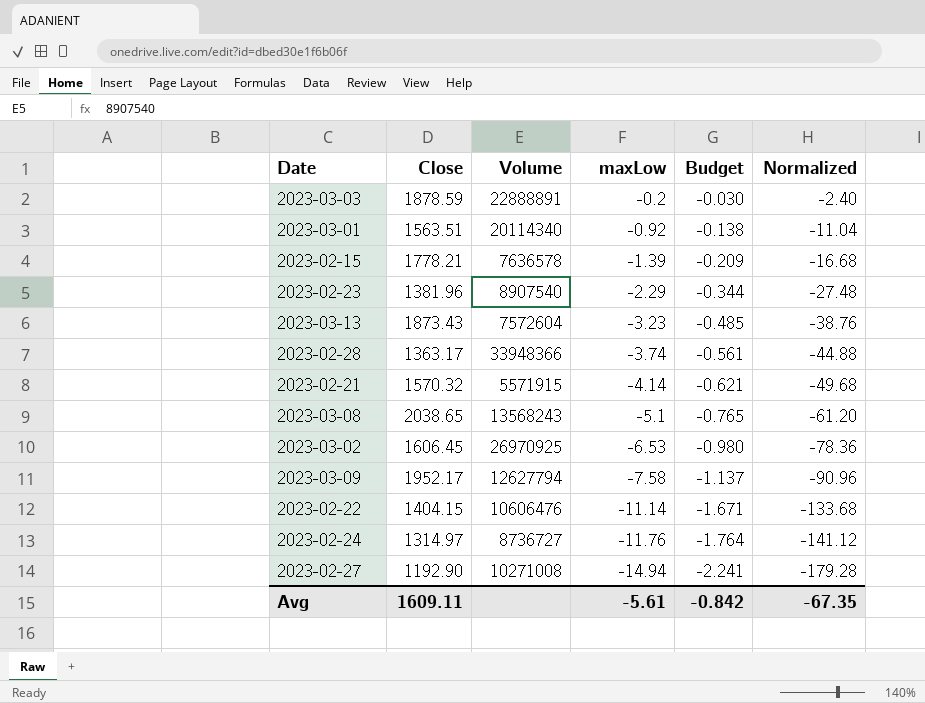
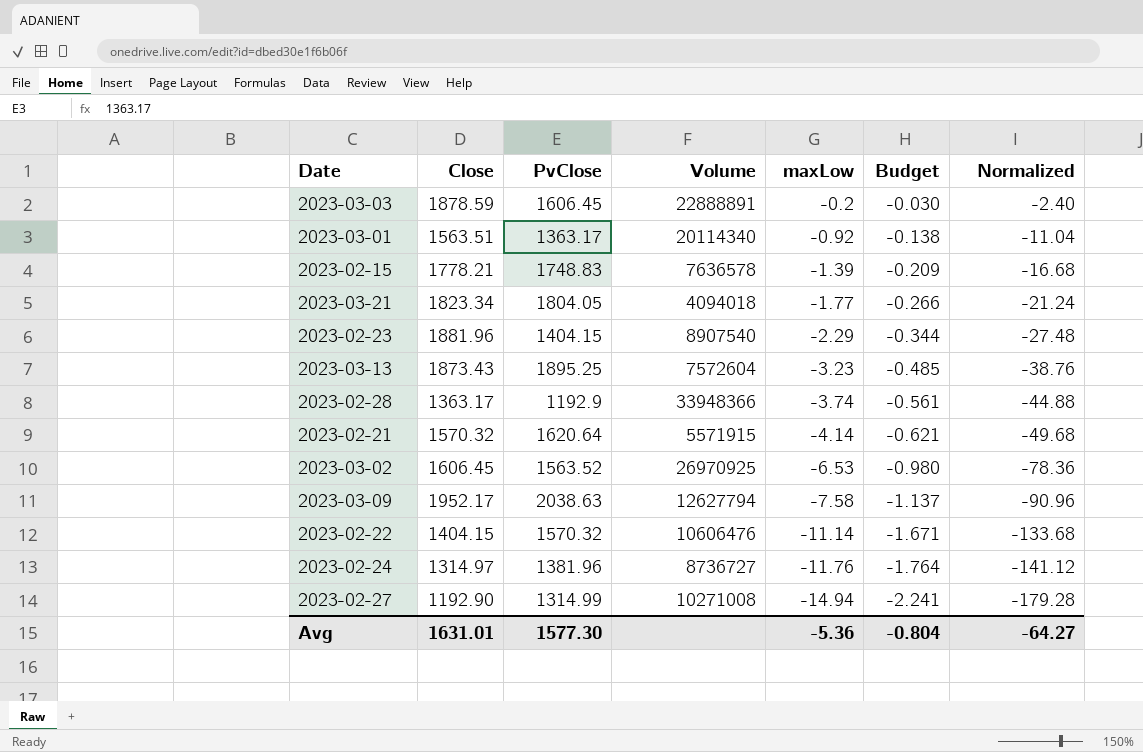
column PvClose | position: none -> 3
row 2023-03-08: 2038.65 | 13568243 | -5.1 | -0.765 | -61.20 -> none
row 2023-03-21: none -> 1823.34 | 1804.05 | 4094018 | -1.77 | -0.266 | -21.24
2023-02-23 | Close: 1381.96 -> 1881.96
Avg | Close: 1609.11 -> 1631.01
Avg | maxLow: -5.61 -> -5.36
Avg | Budget: -0.842 -> -0.804
Avg | Normalized: -67.35 -> -64.27

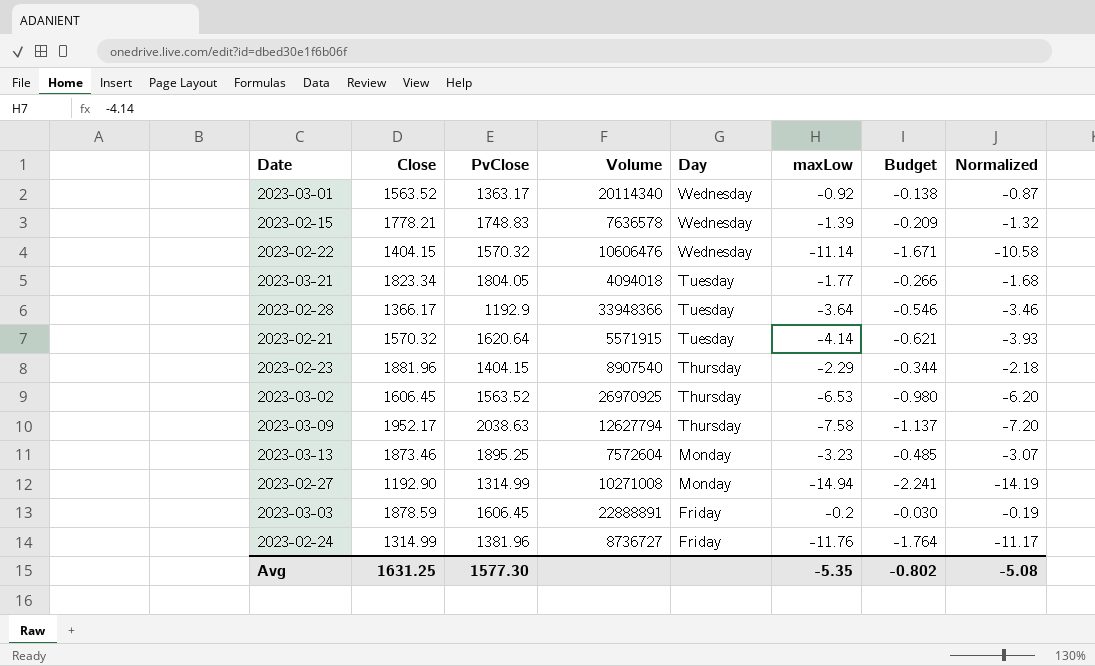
row order: maxLow descending -> Day descending
column Day | position: none -> 5
column Normalized | formula: [maxLow] * 12 -> [maxLow] * 0.95
2023-03-01 | Close: 1563.51 -> 1563.52
2023-02-28 | Close: 1363.17 -> 1366.17
2023-02-28 | maxLow: -3.74 -> -3.64
2023-02-28 | Budget: -0.561 -> -0.546
2023-03-13 | Close: 1873.43 -> 1873.46
2023-02-24 | Close: 1314.97 -> 1314.99
Avg | Close: 1631.01 -> 1631.25
Avg | maxLow: -5.36 -> -5.35
Avg | Budget: -0.804 -> -0.802
Avg | Normalized: -64.27 -> -5.08

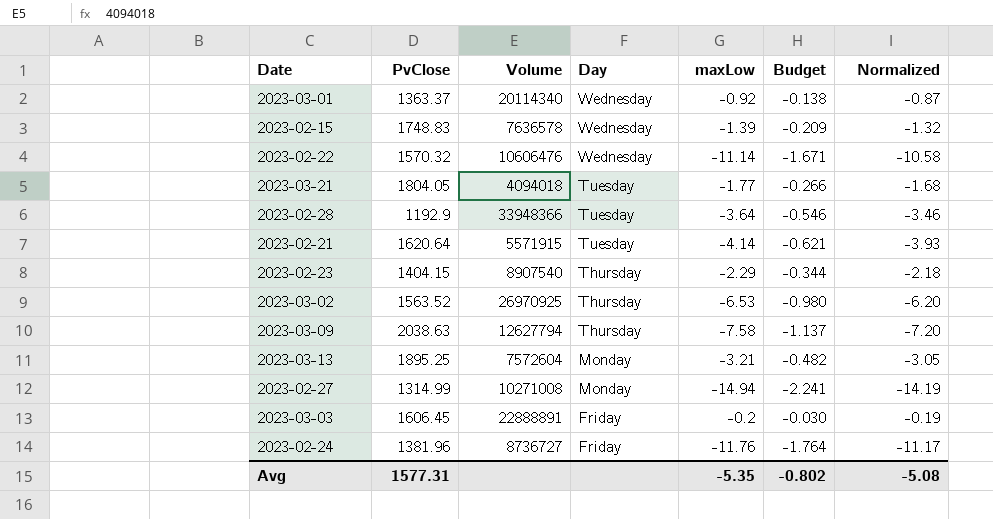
column Close | position: 2 -> none
2023-03-01 | PvClose: 1363.17 -> 1363.37
2023-03-13 | maxLow: -3.23 -> -3.21
2023-03-13 | Budget: -0.485 -> -0.482
2023-03-13 | Normalized: -3.07 -> -3.05
Avg | PvClose: 1577.30 -> 1577.31

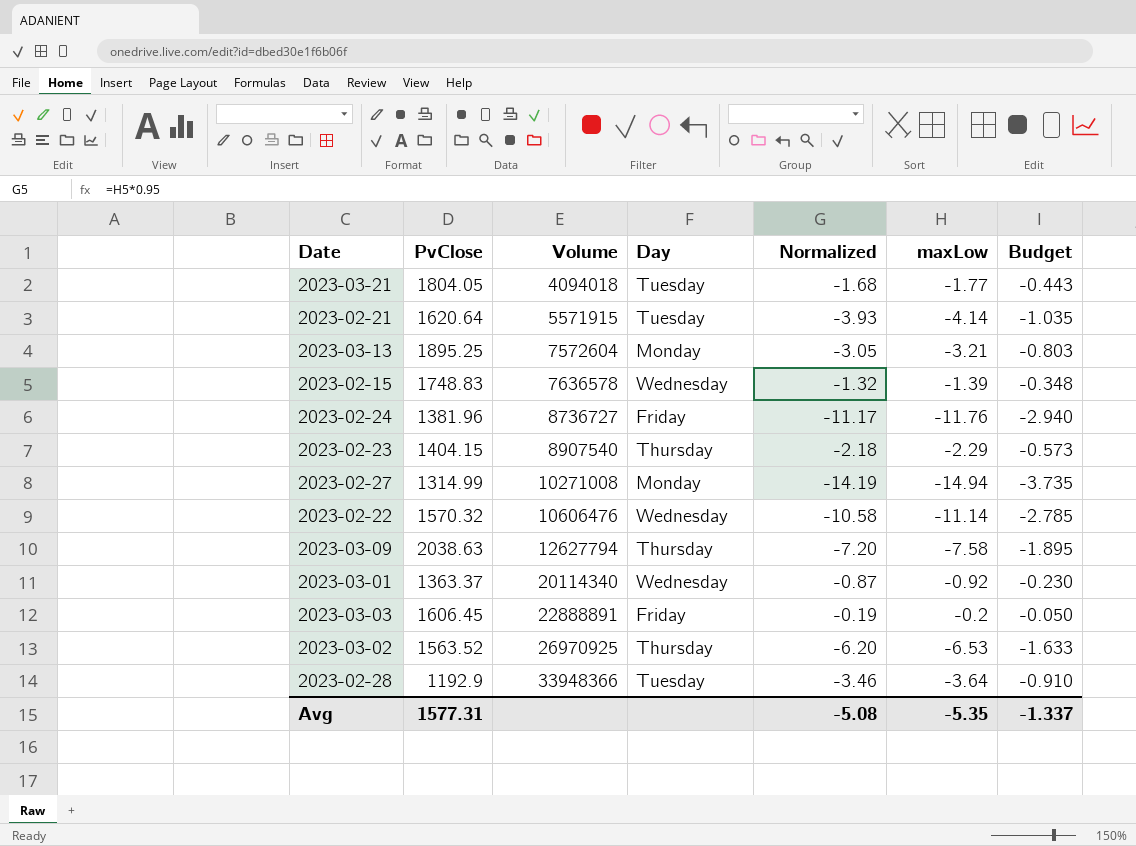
row order: Day descending -> Volume ascending
column Normalized | position: 7 -> 5
column Budget | formula: [maxLow] * 0.15 -> [maxLow] * 0.25
Avg | Budget: -0.802 -> -1.337

